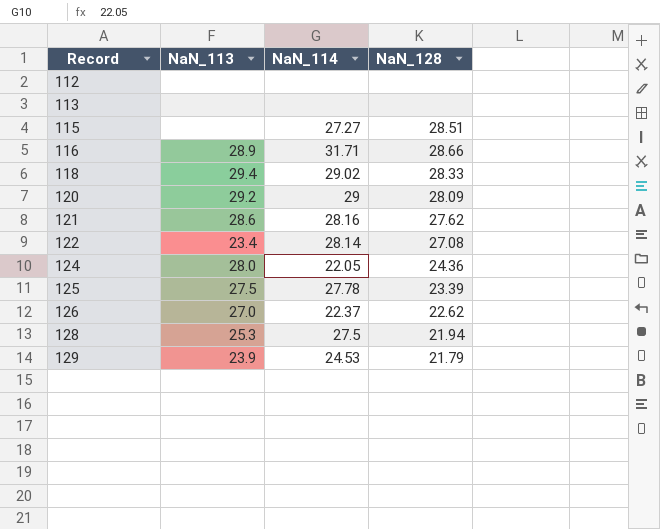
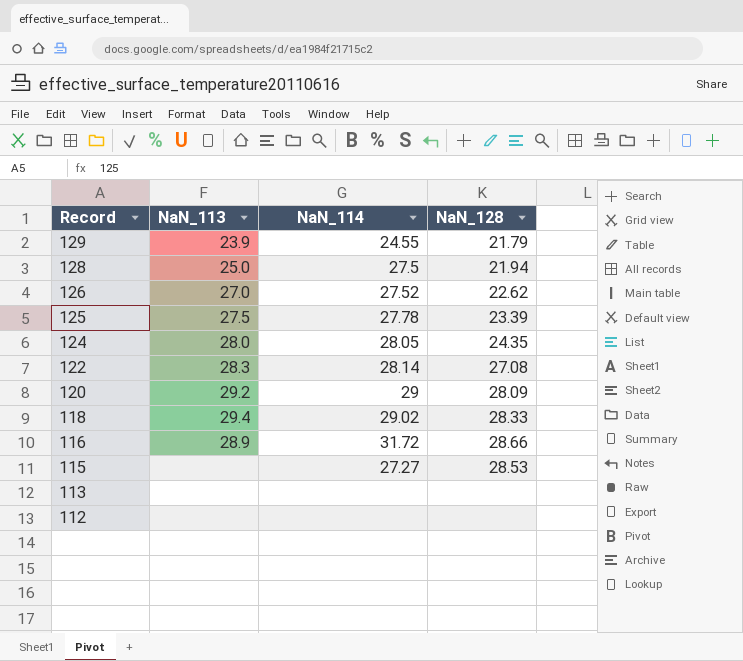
row order: Record ascending -> Record descending
row 121: 28.6 | 28.16 | 27.62 -> none
129 | NaN_114: 24.53 -> 24.55
128 | NaN_113: 25.3 -> 25.0
126 | NaN_114: 22.37 -> 27.52
124 | NaN_114: 22.05 -> 28.05
124 | NaN_128: 24.36 -> 24.35
122 | NaN_113: 23.4 -> 28.3
116 | NaN_114: 31.71 -> 31.72
115 | NaN_128: 28.51 -> 28.53

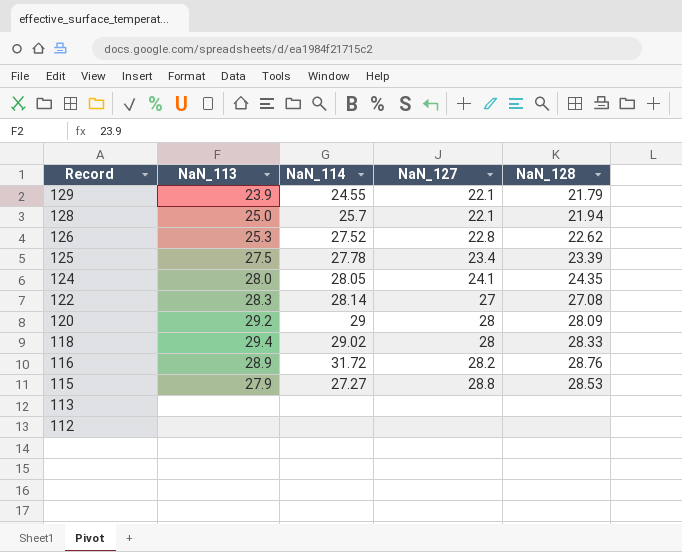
column NaN_127 | position: none -> 4
128 | NaN_114: 27.5 -> 25.7
126 | NaN_113: 27.0 -> 25.3
116 | NaN_128: 28.66 -> 28.76
115 | NaN_113: none -> 27.9

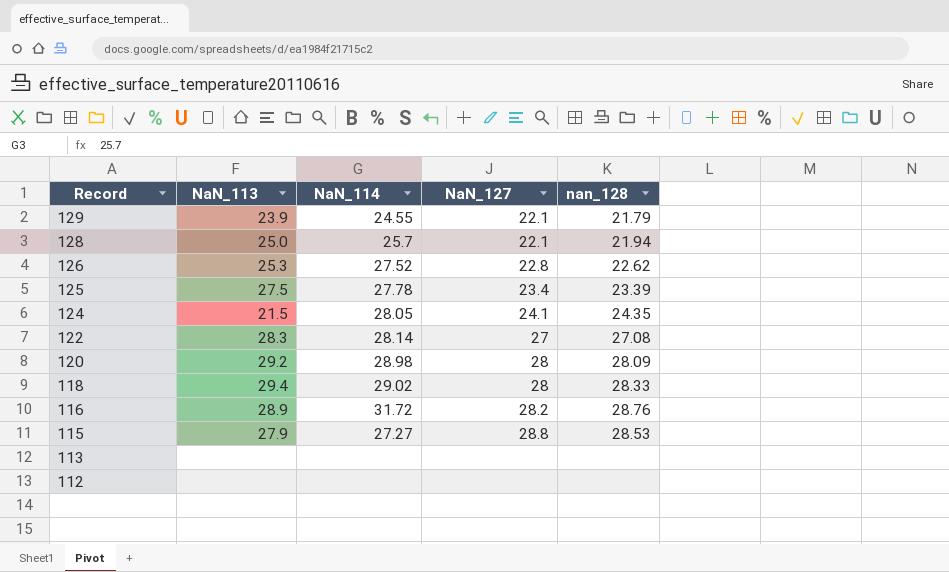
column name: NaN_128 -> nan_128
124 | NaN_113: 28.0 -> 21.5
120 | NaN_114: 29 -> 28.98

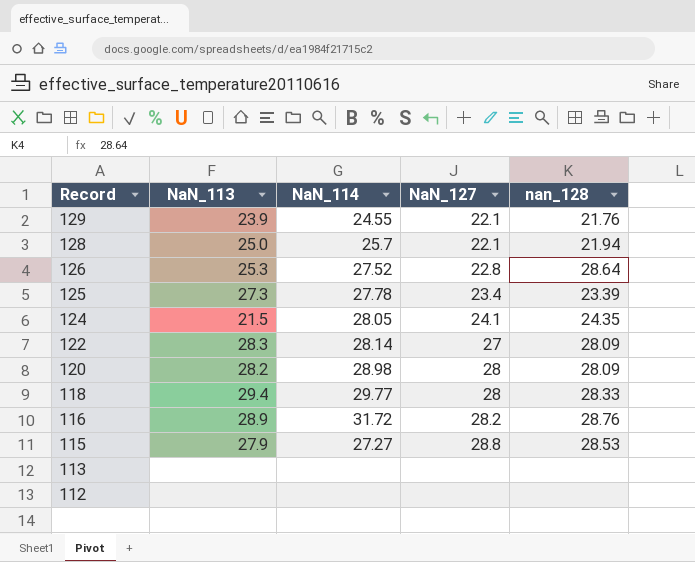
129 | nan_128: 21.79 -> 21.76
126 | nan_128: 22.62 -> 28.64
125 | NaN_113: 27.5 -> 27.3
122 | nan_128: 27.08 -> 28.09
120 | NaN_113: 29.2 -> 28.2
118 | NaN_114: 29.02 -> 29.77

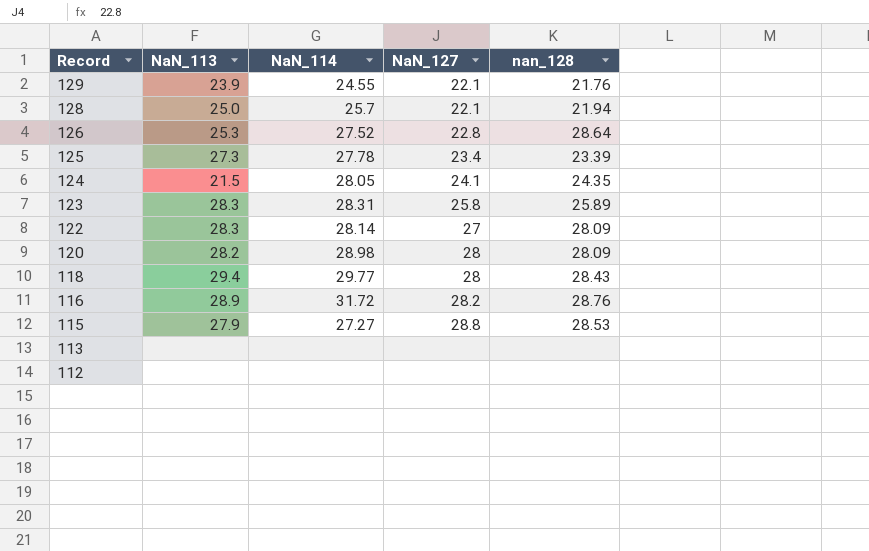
row 123: none -> 28.3 | 28.31 | 25.8 | 25.89
118 | nan_128: 28.33 -> 28.43

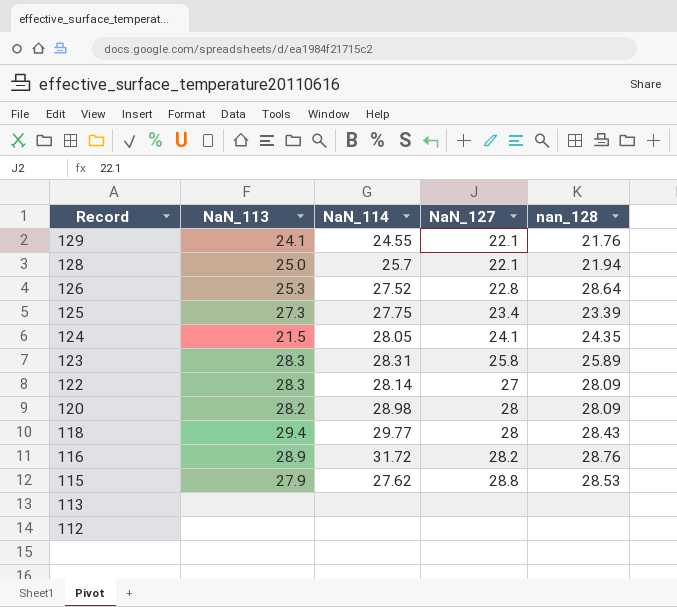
129 | NaN_113: 23.9 -> 24.1
125 | NaN_114: 27.78 -> 27.75
115 | NaN_114: 27.27 -> 27.62

